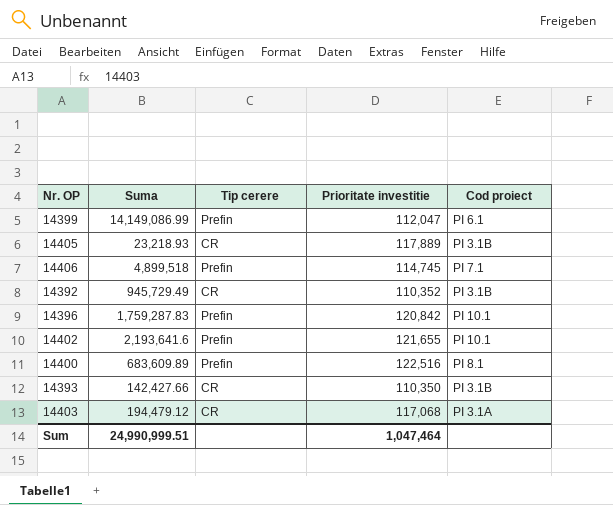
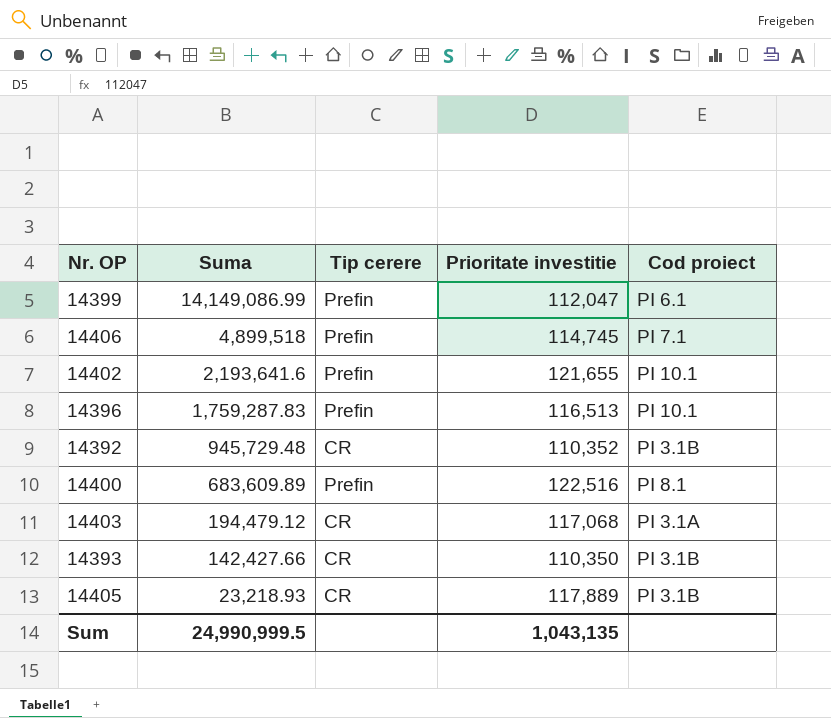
row order: none -> Suma descending
14396 | Prioritate investitie: 120,842 -> 116,513
14392 | Suma: 945,729.49 -> 945,729.48
Sum | Suma: 24,990,999.51 -> 24,990,999.5
Sum | Prioritate investitie: 1,047,464 -> 1,043,135

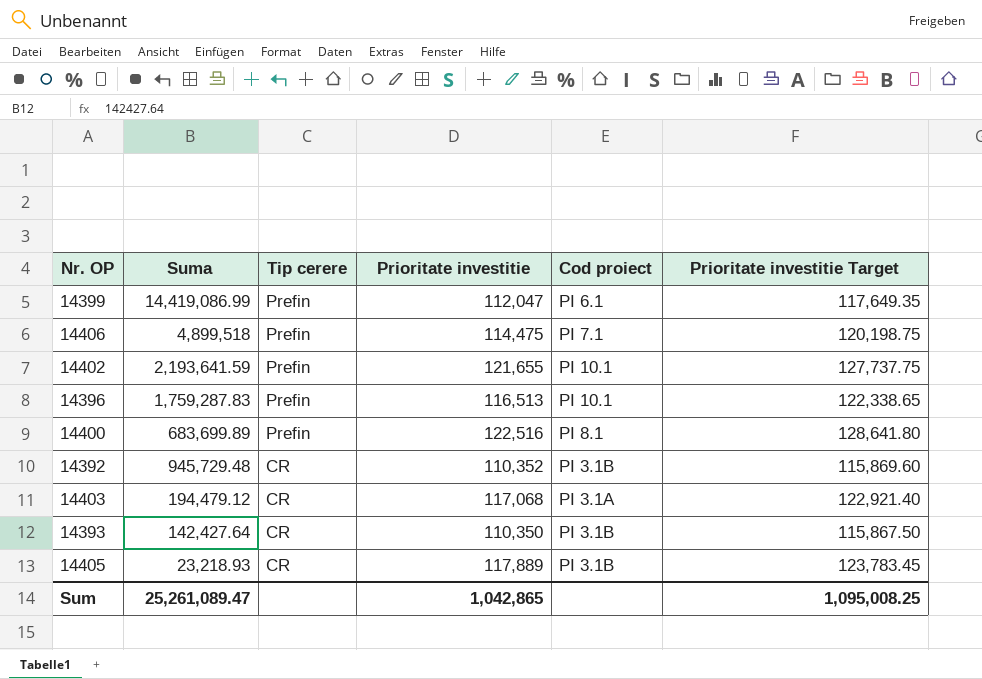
row order: Suma descending -> Tip cerere descending
column Prioritate investitie Target | formula: none -> [Prioritate investitie] * 1.05
14399 | Suma: 14,149,086.99 -> 14,419,086.99
14406 | Prioritate investitie: 114,745 -> 114,475
14402 | Suma: 2,193,641.6 -> 2,193,641.59
14400 | Suma: 683,609.89 -> 683,699.89
14393 | Suma: 142,427.66 -> 142,427.64
Sum | Suma: 24,990,999.5 -> 25,261,089.47
Sum | Prioritate investitie: 1,043,135 -> 1,042,865

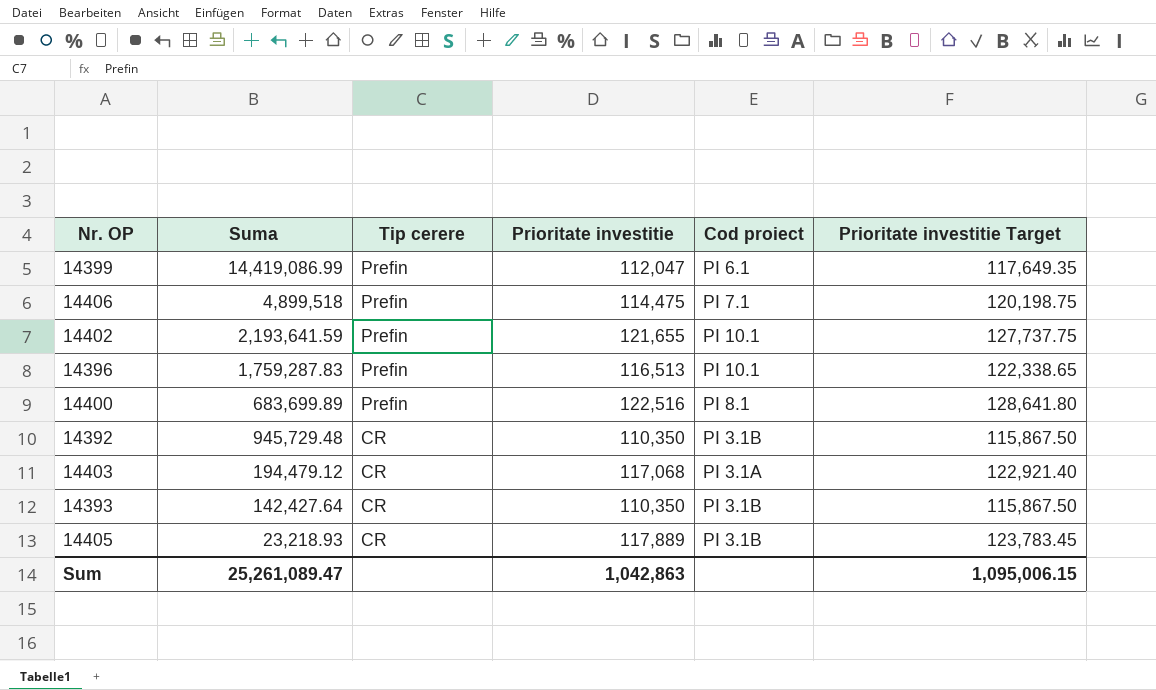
14392 | Prioritate investitie: 110,352 -> 110,350
14392 | Prioritate investitie Target: 115,869.60 -> 115,867.50
Sum | Prioritate investitie: 1,042,865 -> 1,042,863
Sum | Prioritate investitie Target: 1,095,008.25 -> 1,095,006.15

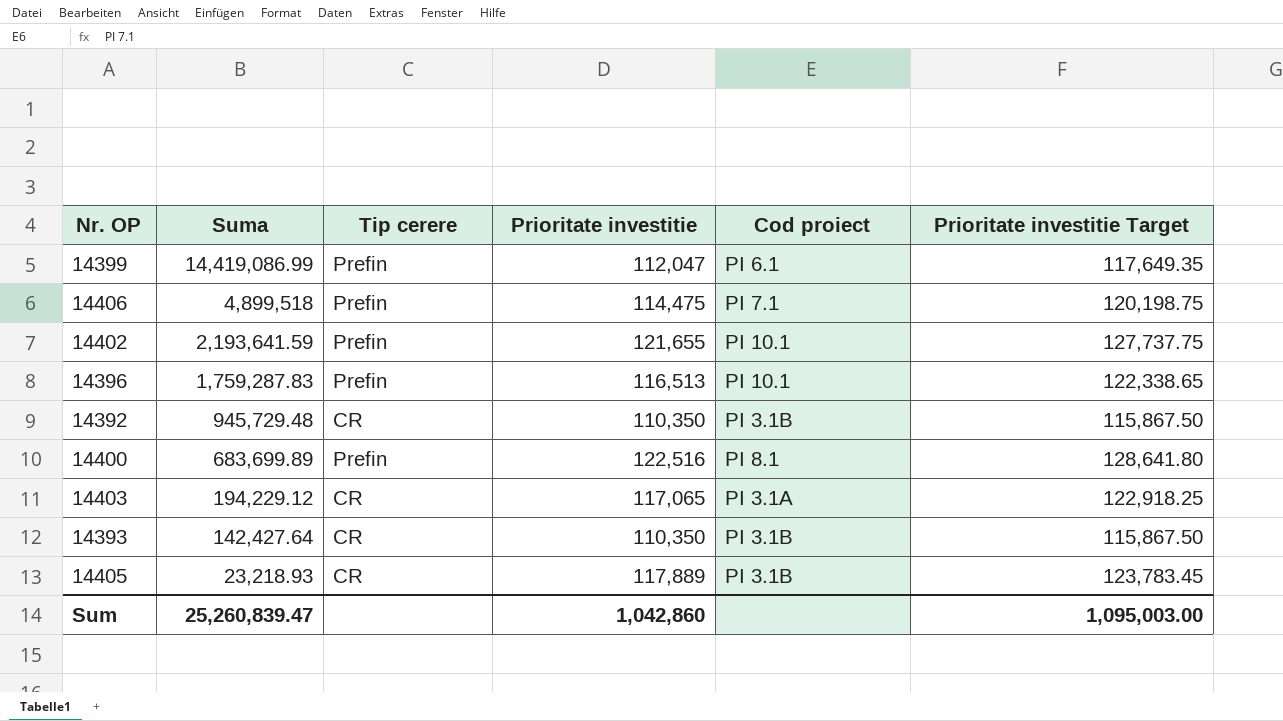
row order: Tip cerere descending -> Suma descending
14403 | Suma: 194,479.12 -> 194,229.12
14403 | Prioritate investitie: 117,068 -> 117,065
14403 | Prioritate investitie Target: 122,921.40 -> 122,918.25
Sum | Suma: 25,261,089.47 -> 25,260,839.47
Sum | Prioritate investitie: 1,042,863 -> 1,042,860
Sum | Prioritate investitie Target: 1,095,006.15 -> 1,095,003.00

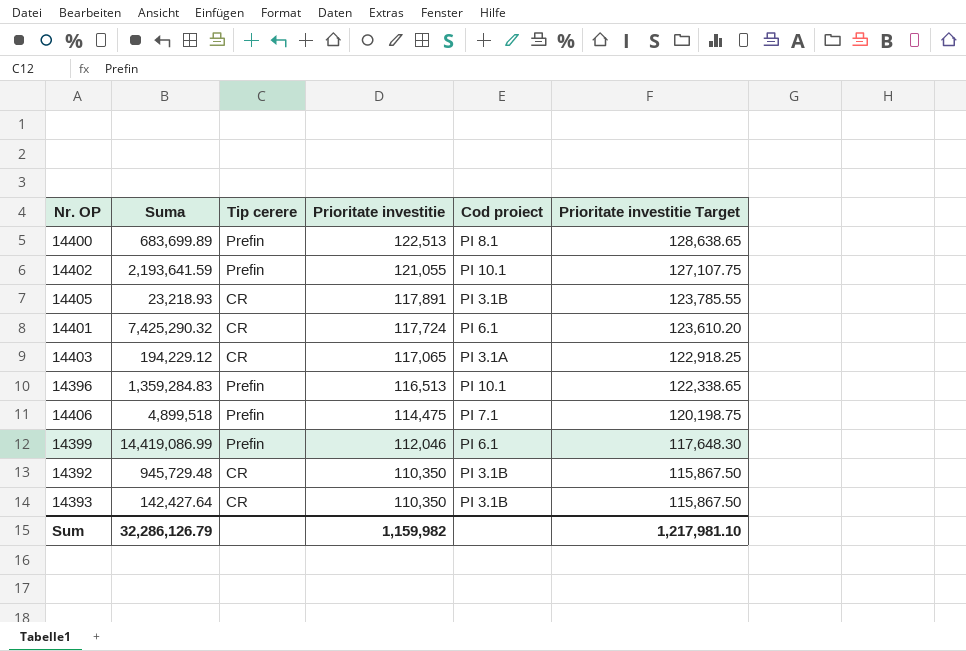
row order: Suma descending -> Prioritate investitie descending
14400 | Prioritate investitie: 122,516 -> 122,513
14400 | Prioritate investitie Target: 128,641.80 -> 128,638.65
14402 | Prioritate investitie: 121,655 -> 121,055
14402 | Prioritate investitie Target: 127,737.75 -> 127,107.75
14405 | Prioritate investitie: 117,889 -> 117,891
14405 | Prioritate investitie Target: 123,783.45 -> 123,785.55
row 14401: none -> 7,425,290.32 | CR | 117,724 | PI 6.1 | 123,610.20
14396 | Suma: 1,759,287.83 -> 1,359,284.83
14399 | Prioritate investitie: 112,047 -> 112,046
14399 | Prioritate investitie Target: 117,649.35 -> 117,648.30
Sum | Suma: 25,260,839.47 -> 32,286,126.79
Sum | Prioritate investitie: 1,042,860 -> 1,159,982
Sum | Prioritate investitie Target: 1,095,003.00 -> 1,217,981.10

